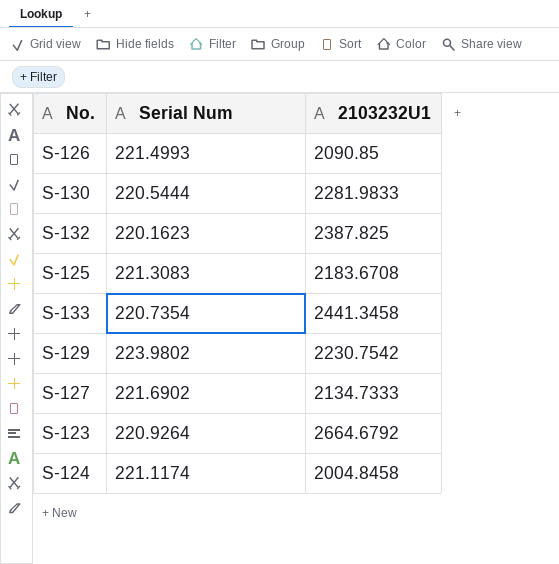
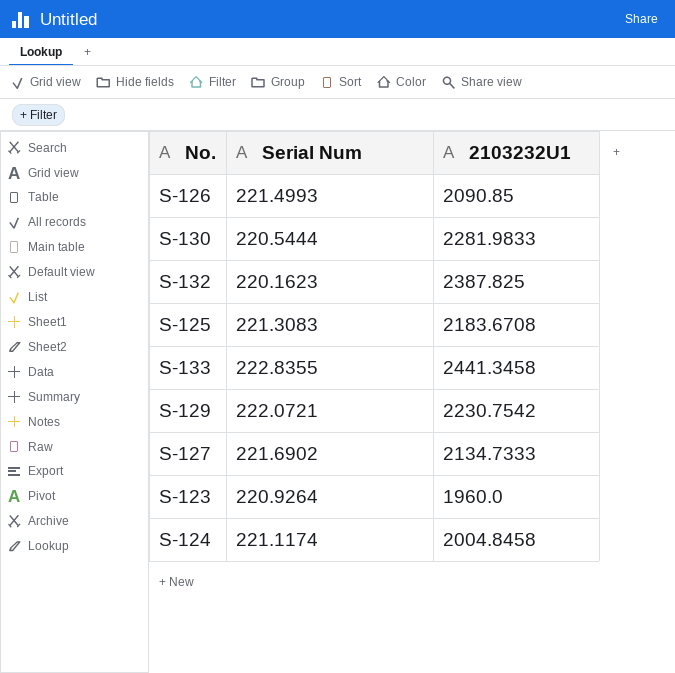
S-133 | Serial Num: 220.7354 -> 222.8355
S-129 | Serial Num: 223.9802 -> 222.0721
S-123 | 2103232U1: 2664.6792 -> 1960.0

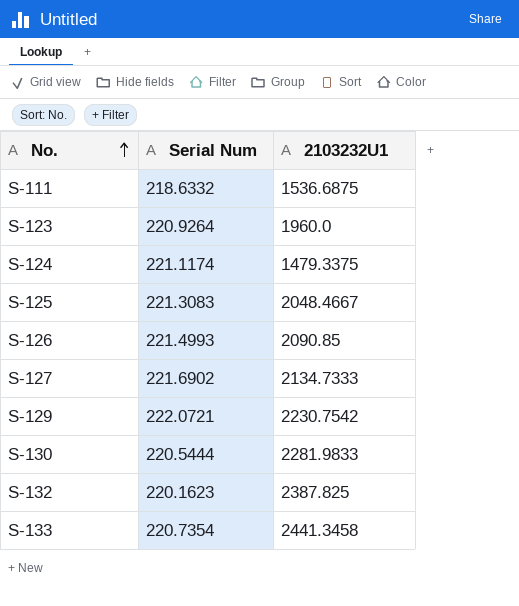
row order: none -> No. ascending
row S-111: none -> 218.6332 | 1536.6875
S-124 | 2103232U1: 2004.8458 -> 1479.3375
S-125 | 2103232U1: 2183.6708 -> 2048.4667
S-133 | Serial Num: 222.8355 -> 220.7354

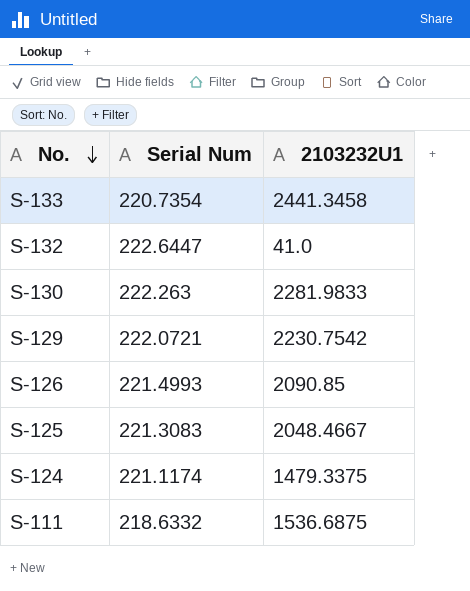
row order: No. ascending -> No. descending
row S-123: 220.9264 | 1960.0 -> none
row S-127: 221.6902 | 2134.7333 -> none
S-132 | Serial Num: 220.1623 -> 222.6447
S-132 | 2103232U1: 2387.825 -> 41.0
S-130 | Serial Num: 220.5444 -> 222.263

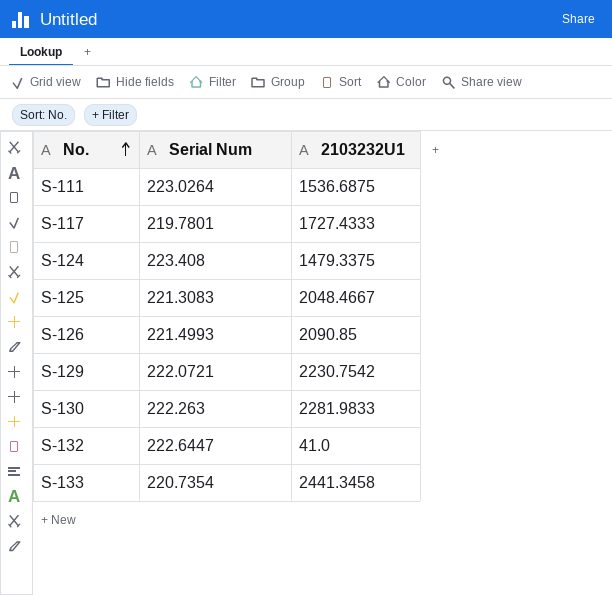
row order: No. descending -> No. ascending
S-111 | Serial Num: 218.6332 -> 223.0264
row S-117: none -> 219.7801 | 1727.4333
S-124 | Serial Num: 221.1174 -> 223.408

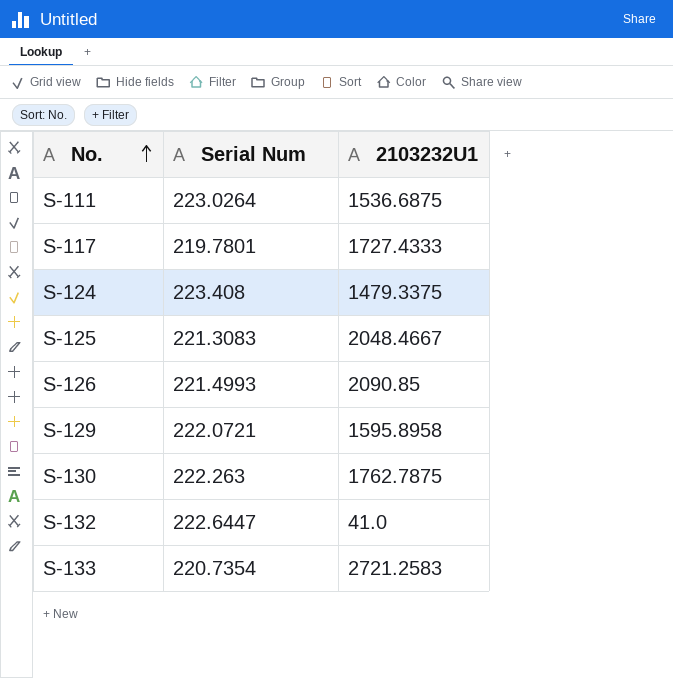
S-129 | 2103232U1: 2230.7542 -> 1595.8958
S-130 | 2103232U1: 2281.9833 -> 1762.7875
S-133 | 2103232U1: 2441.3458 -> 2721.2583

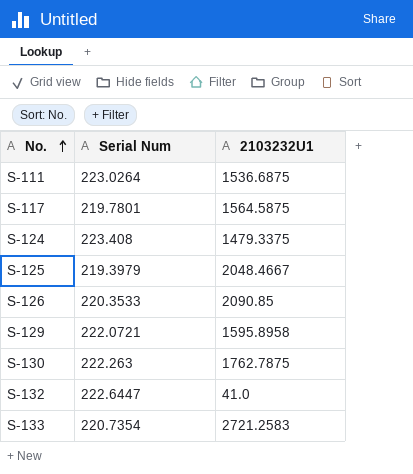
S-117 | 2103232U1: 1727.4333 -> 1564.5875
S-125 | Serial Num: 221.3083 -> 219.3979
S-126 | Serial Num: 221.4993 -> 220.3533

